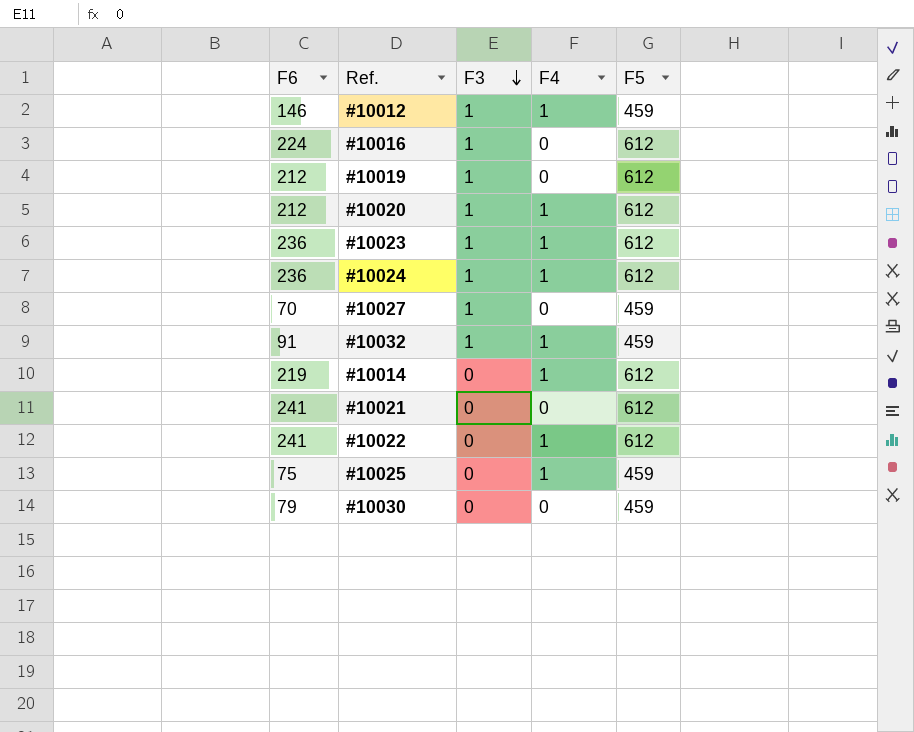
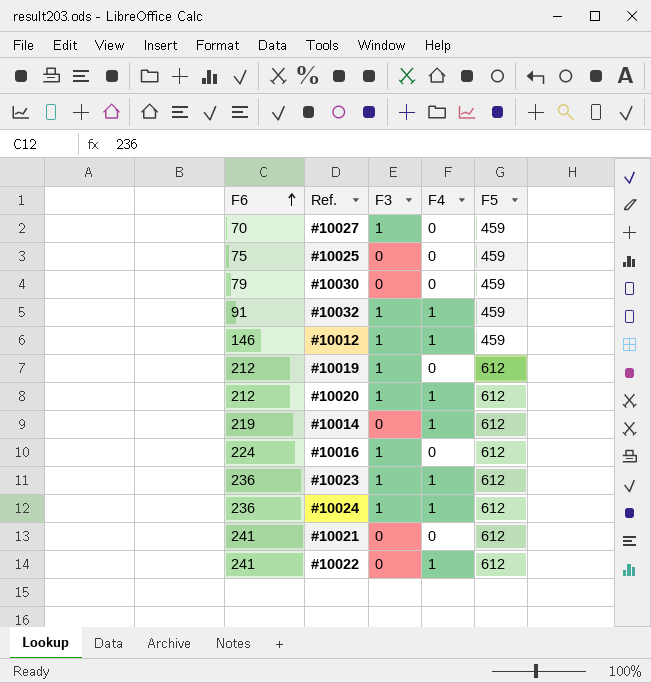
row order: F3 descending -> F6 ascending
#10025 | F4: 1 -> 0

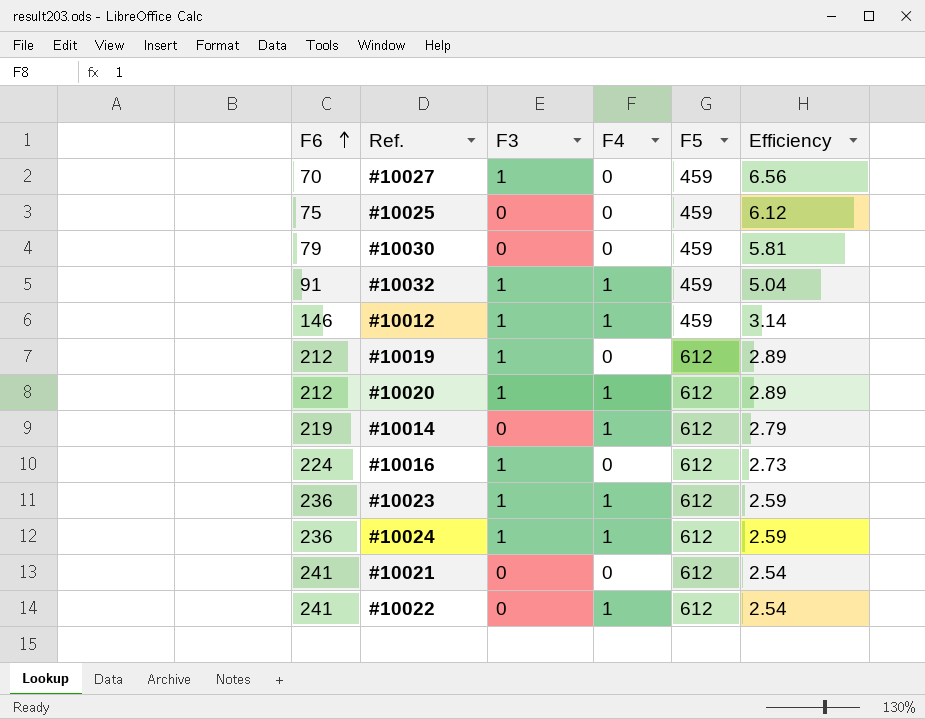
column Efficiency | formula: none -> [F5] / [F6]

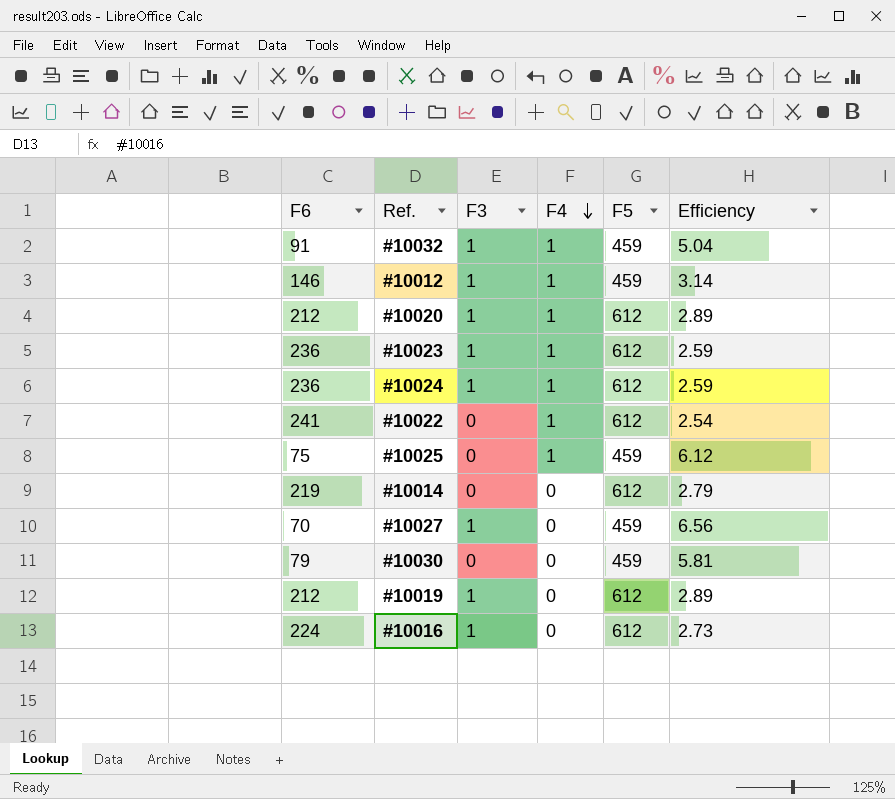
row order: F6 ascending -> F4 descending
row #10021: 241 | 0 | 0 | 612 | 2.54 -> none
#10025 | F4: 0 -> 1
#10014 | F4: 1 -> 0

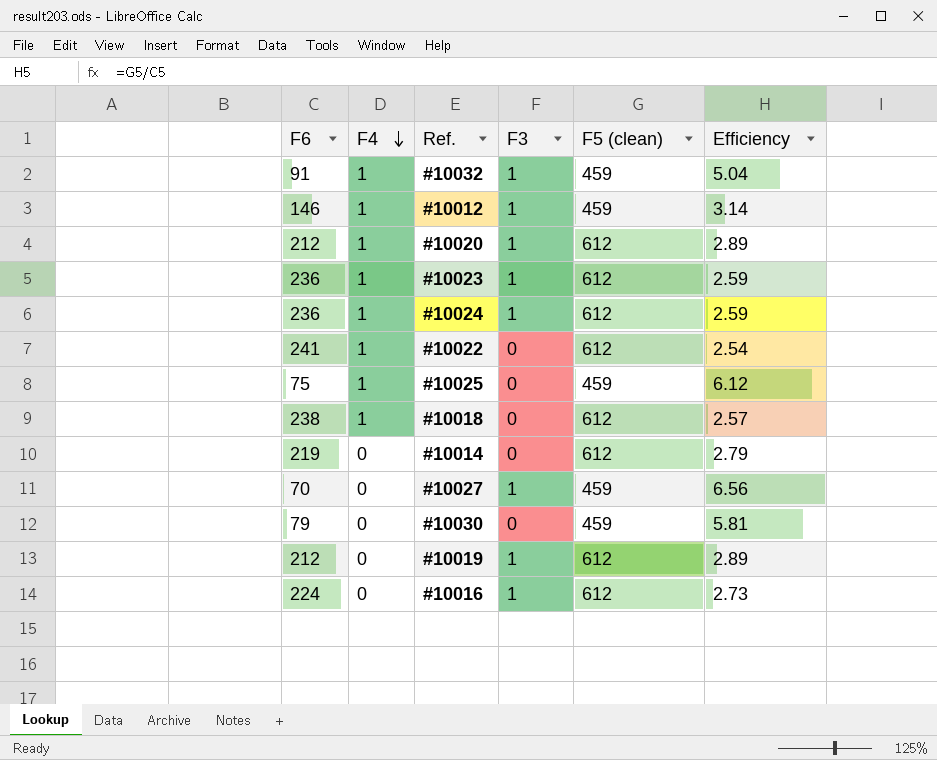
column F4 | position: 4 -> 2
column name: F5 -> F5 (clean)
row #10018: none -> 238 | 1 | 0 | 612 | 2.57

